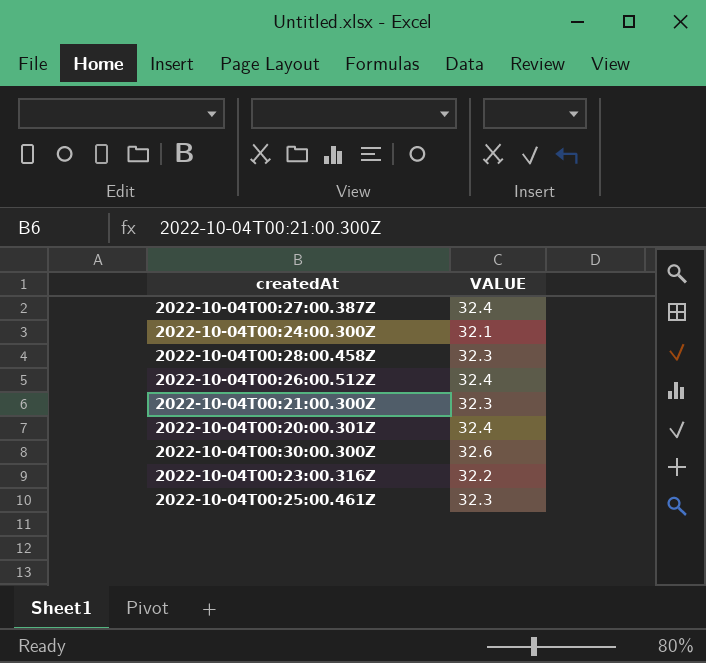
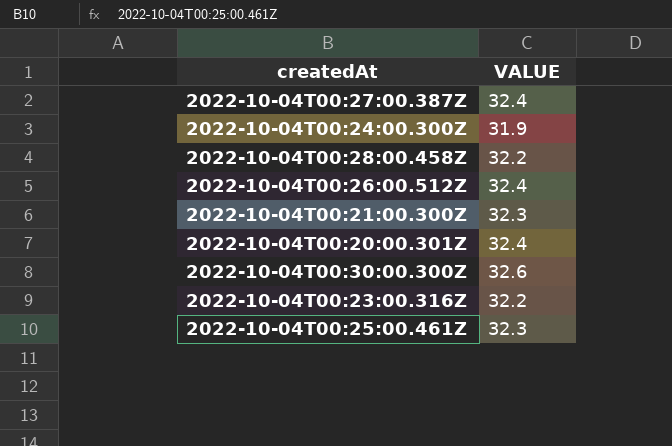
2022-10-04T00:24:00.300Z | VALUE: 32.1 -> 31.9
2022-10-04T00:28:00.458Z | VALUE: 32.3 -> 32.2

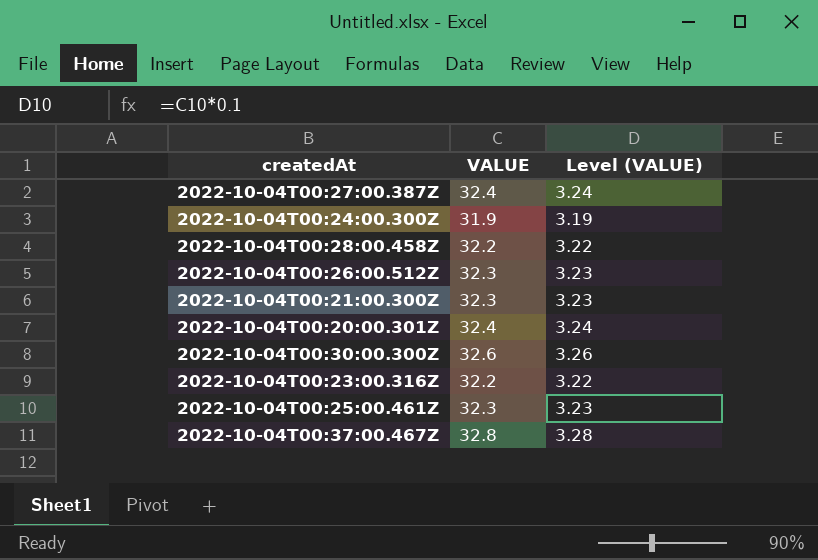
column Level (VALUE) | formula: none -> [VALUE] * 0.1
2022-10-04T00:26:00.512Z | VALUE: 32.4 -> 32.3
row 2022-10-04T00:37:00.467Z: none -> 32.8 | 3.28

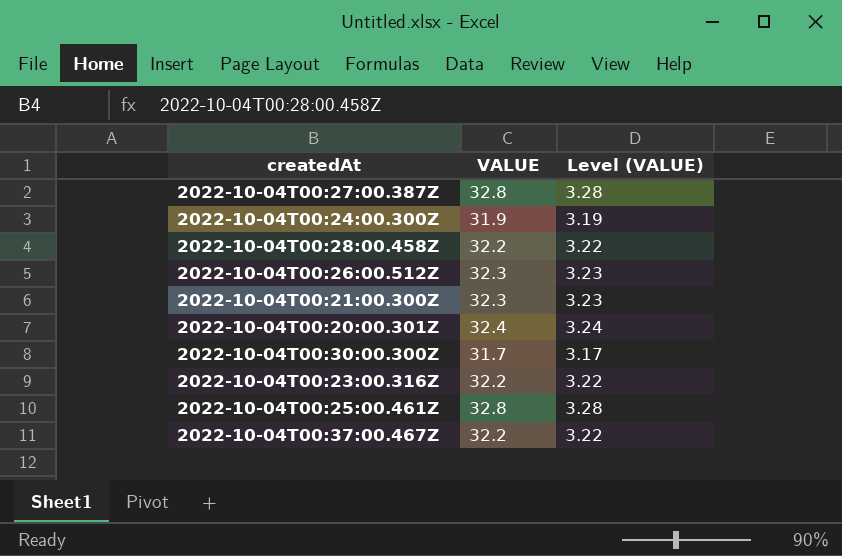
2022-10-04T00:27:00.387Z | VALUE: 32.4 -> 32.8
2022-10-04T00:27:00.387Z | Level (VALUE): 3.24 -> 3.28
2022-10-04T00:30:00.300Z | VALUE: 32.6 -> 31.7
2022-10-04T00:30:00.300Z | Level (VALUE): 3.26 -> 3.17
2022-10-04T00:25:00.461Z | VALUE: 32.3 -> 32.8
2022-10-04T00:25:00.461Z | Level (VALUE): 3.23 -> 3.28
2022-10-04T00:37:00.467Z | VALUE: 32.8 -> 32.2
2022-10-04T00:37:00.467Z | Level (VALUE): 3.28 -> 3.22

